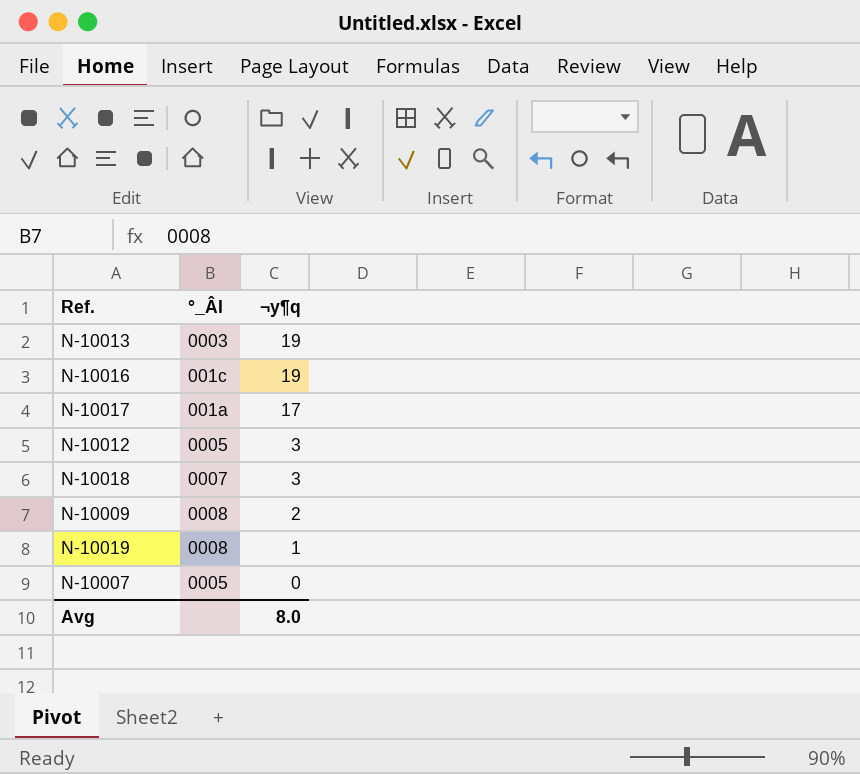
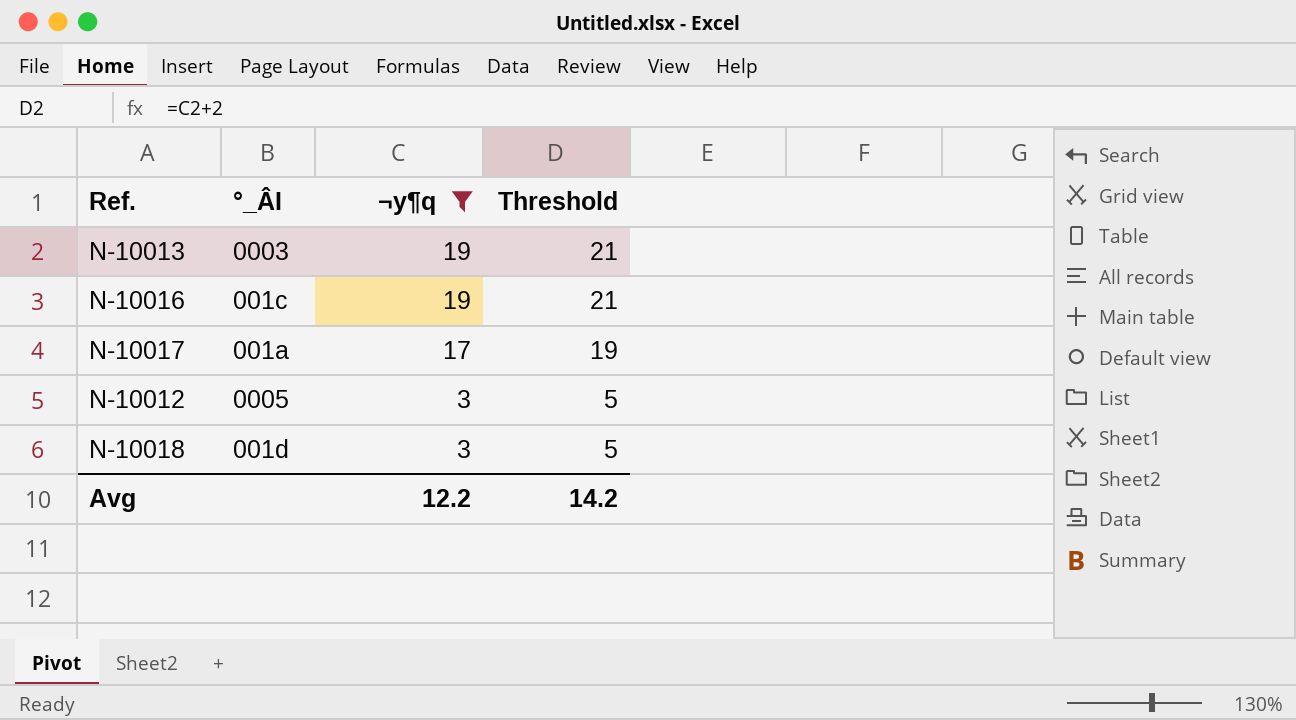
filter: none -> ¬y¶q >= 3
column Threshold | formula: none -> [¬y¶q] + 2
N-10018 | °_ÂI: 0007 -> 001d
Avg | ¬y¶q: 8.0 -> 12.2

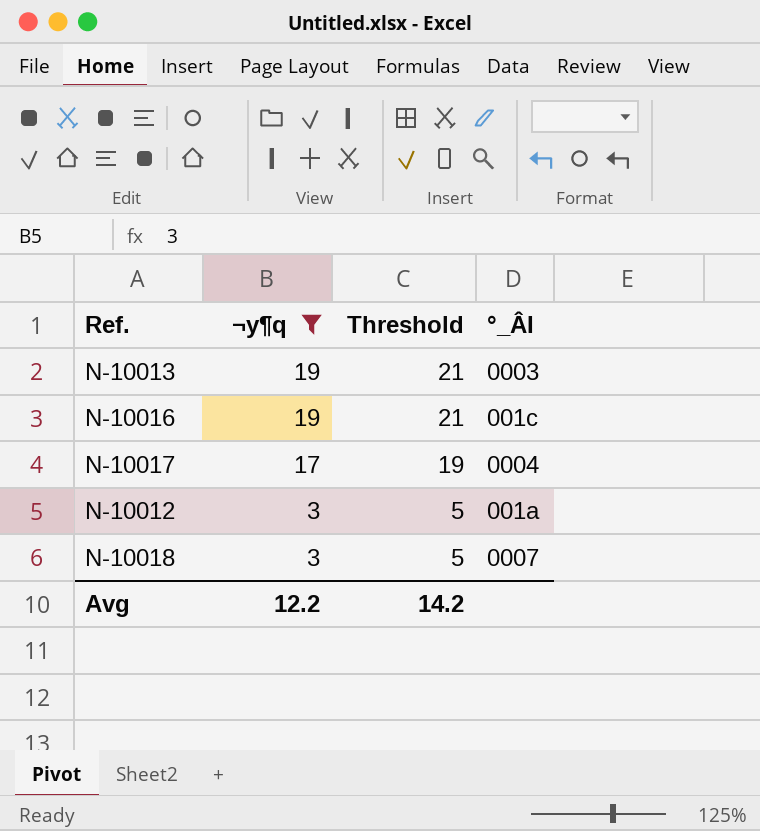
column °_ÂI | position: 2 -> 4
N-10017 | °_ÂI: 001a -> 0004
N-10012 | °_ÂI: 0005 -> 001a
N-10018 | °_ÂI: 001d -> 0007

